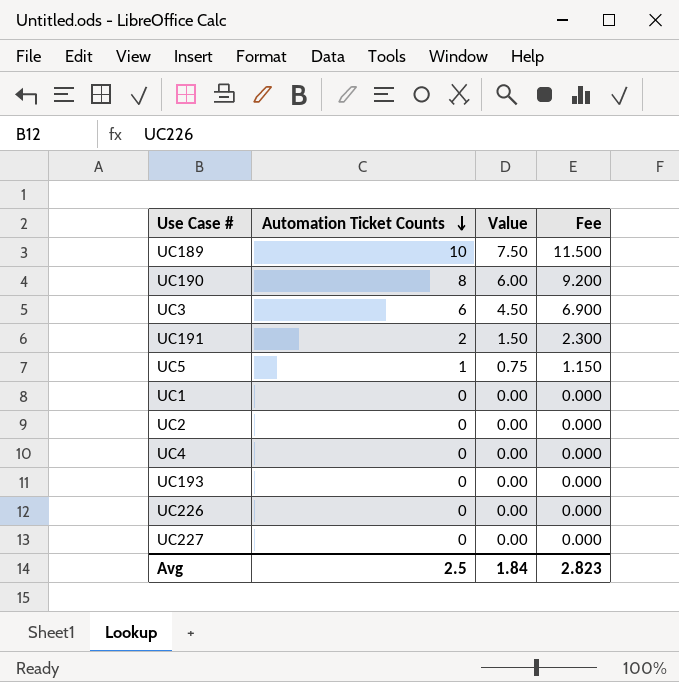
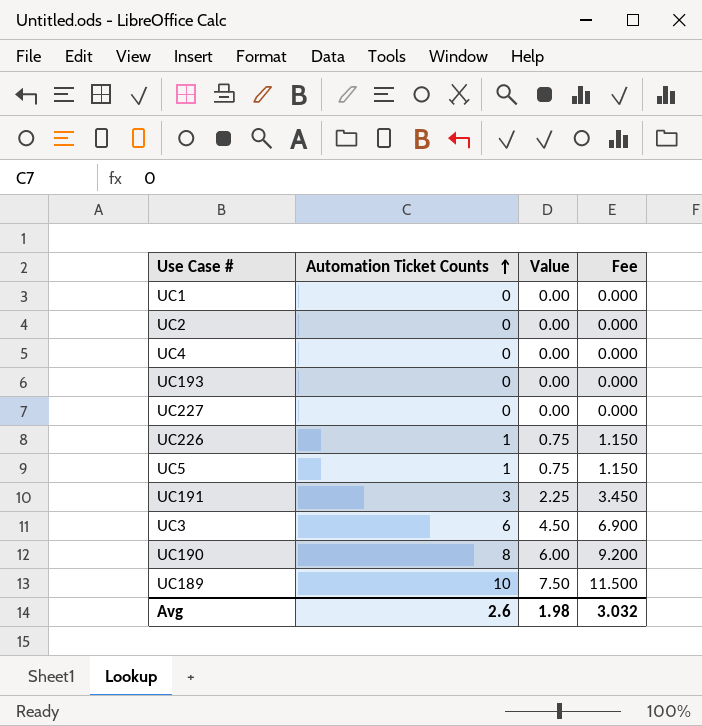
row order: Automation Ticket Counts descending -> Automation Ticket Counts ascending
UC226 | Automation Ticket Counts: 0 -> 1
UC226 | Value: 0.00 -> 0.75
UC226 | Fee: 0.000 -> 1.150
UC191 | Automation Ticket Counts: 2 -> 3
UC191 | Value: 1.50 -> 2.25
UC191 | Fee: 2.300 -> 3.450
Avg | Automation Ticket Counts: 2.5 -> 2.6
Avg | Value: 1.84 -> 1.98
Avg | Fee: 2.823 -> 3.032

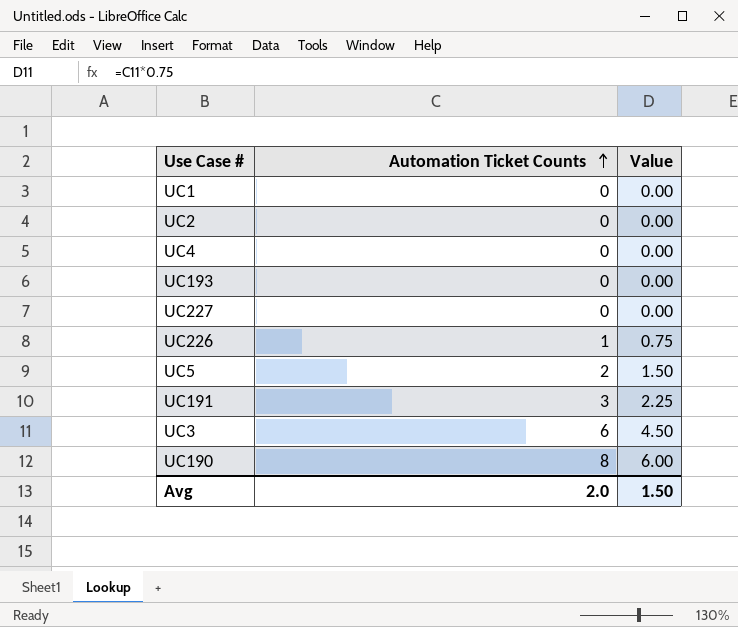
column Fee | formula: [Automation Ticket Counts] * 1.15 -> none
row UC189: 10 | 7.50 | 11.500 -> none
UC5 | Automation Ticket Counts: 1 -> 2
UC5 | Value: 0.75 -> 1.50
Avg | Automation Ticket Counts: 2.6 -> 2.0
Avg | Value: 1.98 -> 1.50

